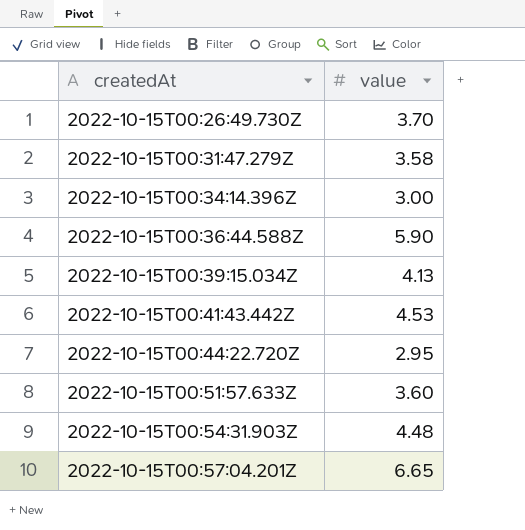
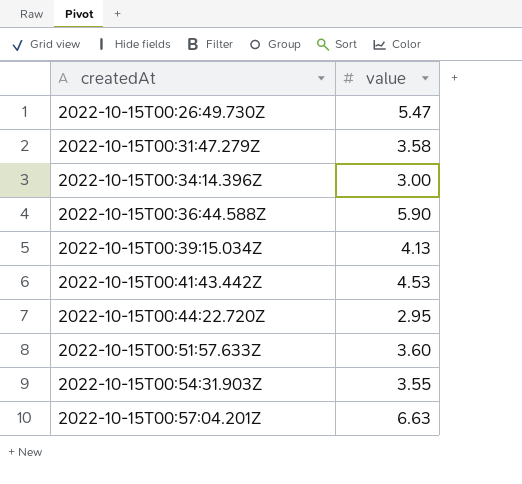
2022-10-15T00:26:49.730Z | value: 3.70 -> 5.47
2022-10-15T00:54:31.903Z | value: 4.48 -> 3.55
2022-10-15T00:57:04.201Z | value: 6.65 -> 6.63

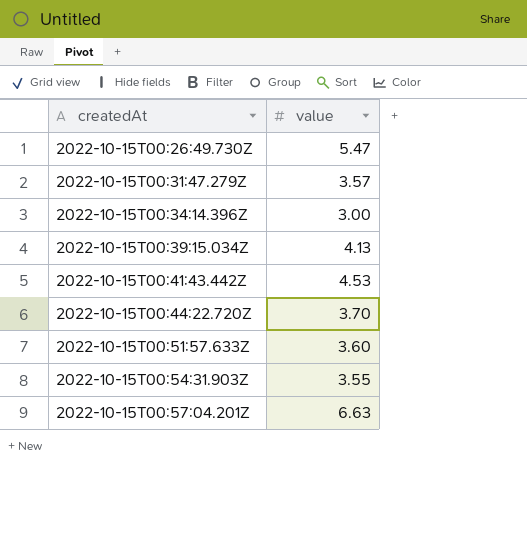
row 2022-10-15T00:36:44.588Z: 5.90 -> none
2022-10-15T00:31:47.279Z | value: 3.58 -> 3.57
2022-10-15T00:44:22.720Z | value: 2.95 -> 3.70

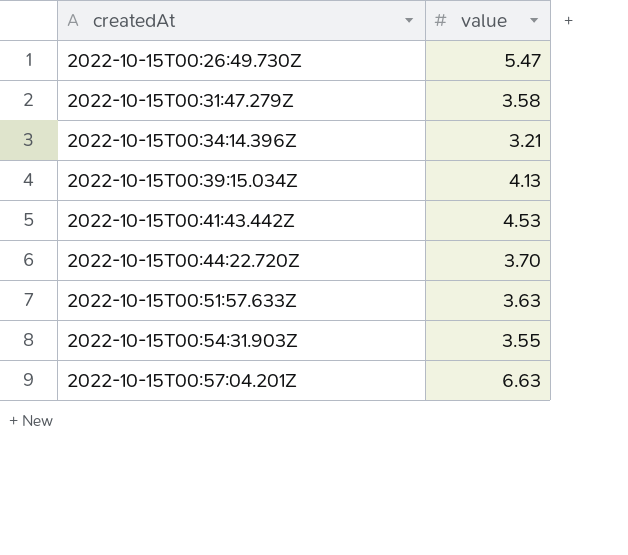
2022-10-15T00:31:47.279Z | value: 3.57 -> 3.58
2022-10-15T00:34:14.396Z | value: 3.00 -> 3.21
2022-10-15T00:51:57.633Z | value: 3.60 -> 3.63

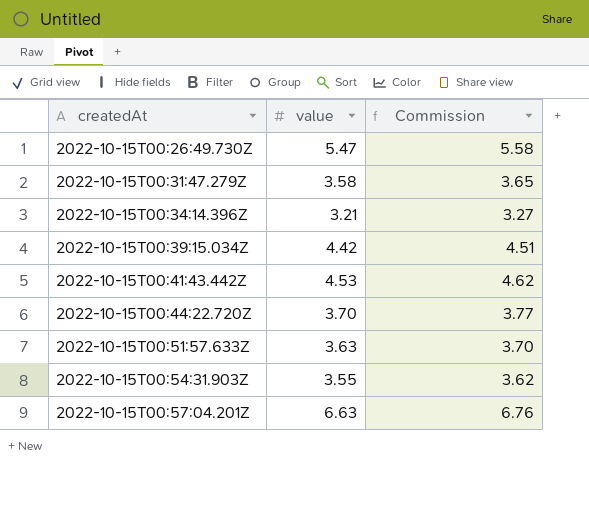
column Commission | formula: none -> [value] * 1.02
2022-10-15T00:39:15.034Z | value: 4.13 -> 4.42

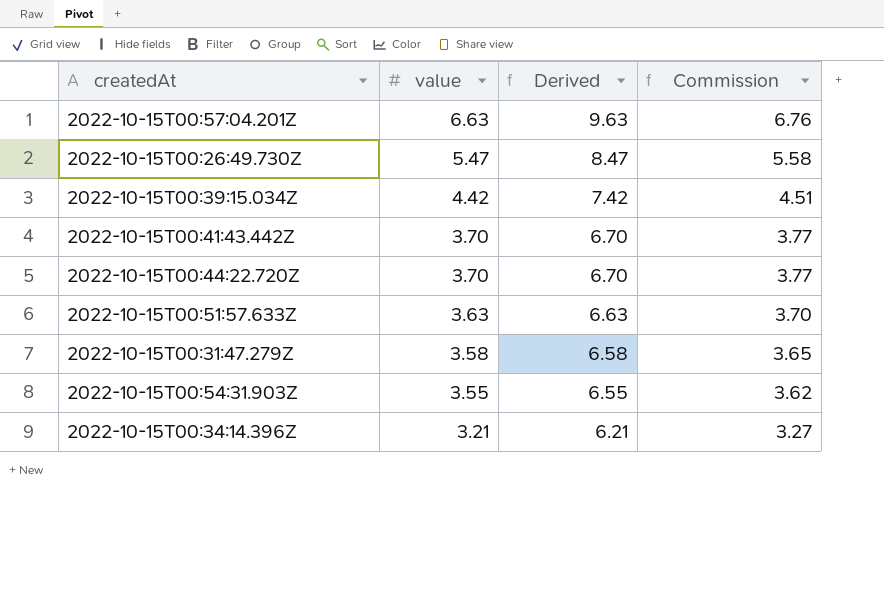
row order: createdAt ascending -> value descending
column Derived | formula: none -> [value] + 3
2022-10-15T00:41:43.442Z | value: 4.53 -> 3.70
2022-10-15T00:41:43.442Z | Commission: 4.62 -> 3.77

